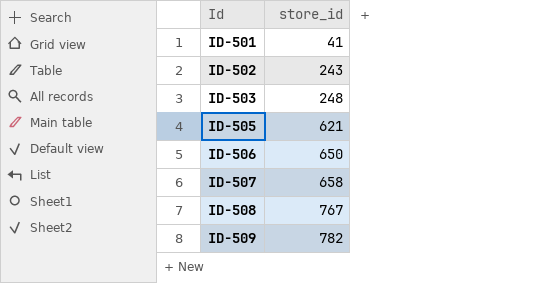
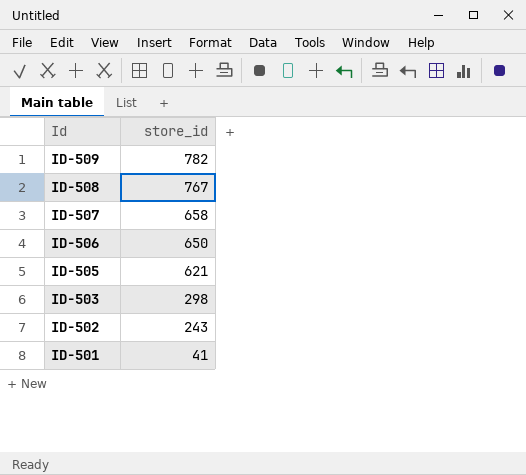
row order: Id ascending -> Id descending
ID-503 | store_id: 248 -> 298

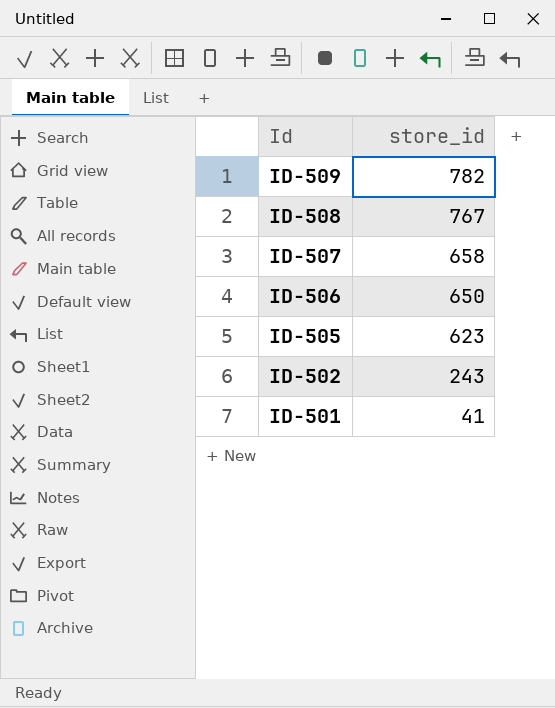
row ID-503: 298 -> none
ID-505 | store_id: 621 -> 623

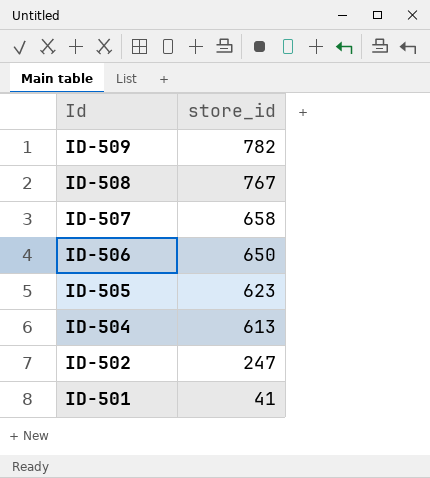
row ID-504: none -> 613
ID-502 | store_id: 243 -> 247

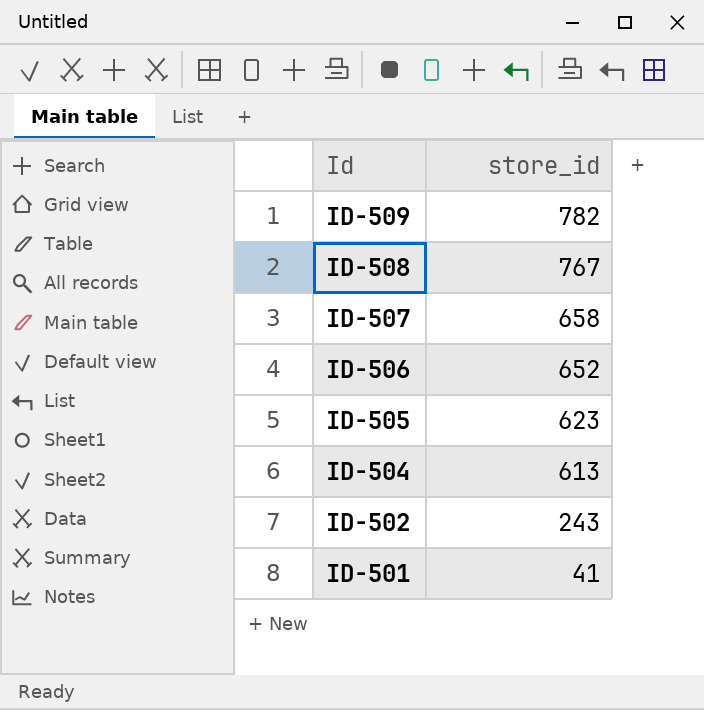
ID-506 | store_id: 650 -> 652
ID-502 | store_id: 247 -> 243

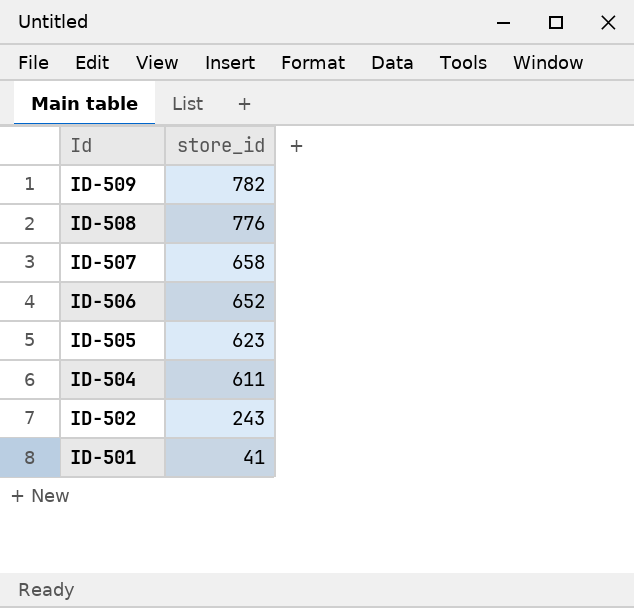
ID-508 | store_id: 767 -> 776
ID-504 | store_id: 613 -> 611

